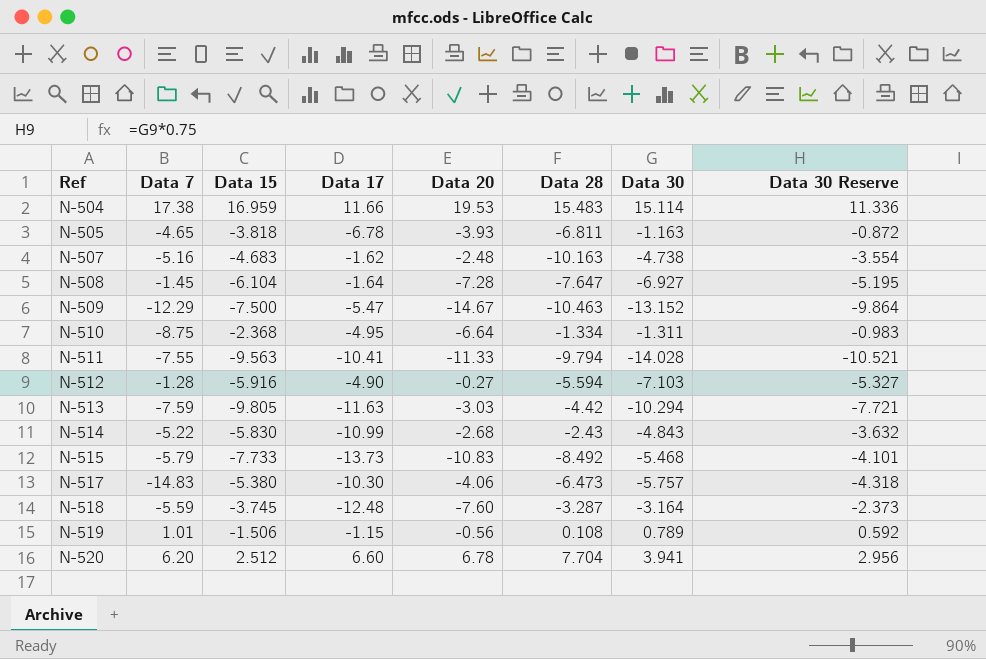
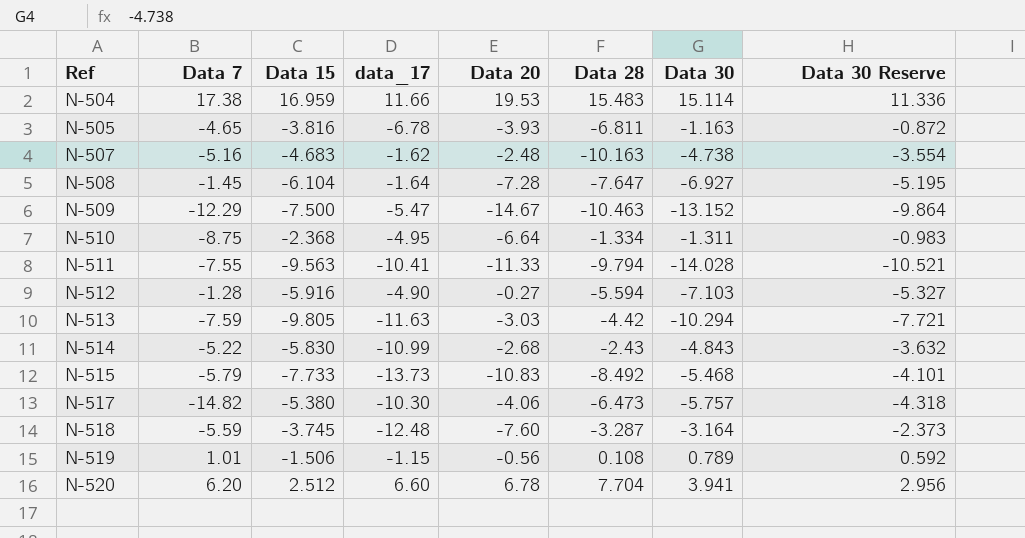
column name: Data 17 -> data_17
N-505 | Data 15: -3.818 -> -3.816
N-517 | Data 7: -14.83 -> -14.82

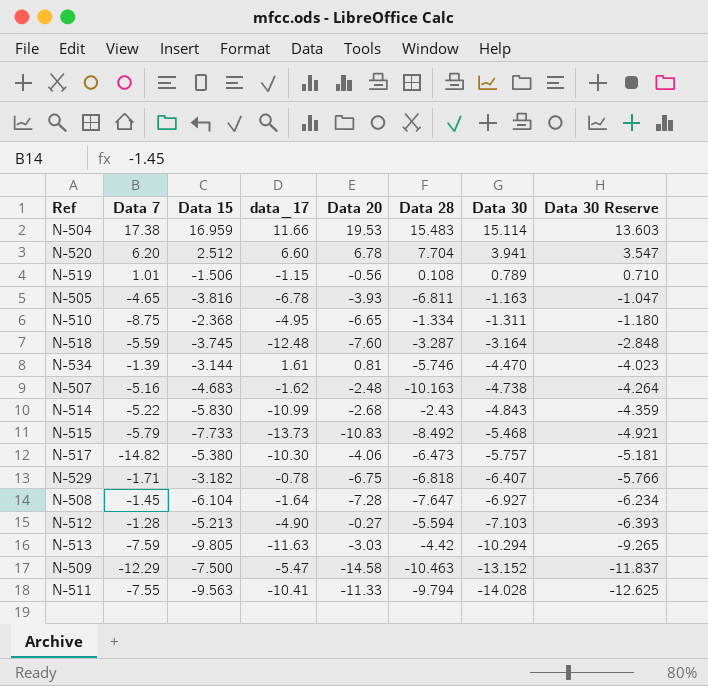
row order: Ref ascending -> Data 30 descending
column Data 30 Reserve | formula: [Data 30] * 0.75 -> [Data 30] * 0.9
N-510 | Data 20: -6.64 -> -6.65
row N-534: none -> -1.39 | -3.144 | 1.61 | 0.81 | -5.746 | -4.470 | -4.023
row N-529: none -> -1.71 | -3.182 | -0.78 | -6.75 | -6.818 | -6.407 | -5.766
N-512 | Data 15: -5.916 -> -5.213
N-509 | Data 20: -14.67 -> -14.58

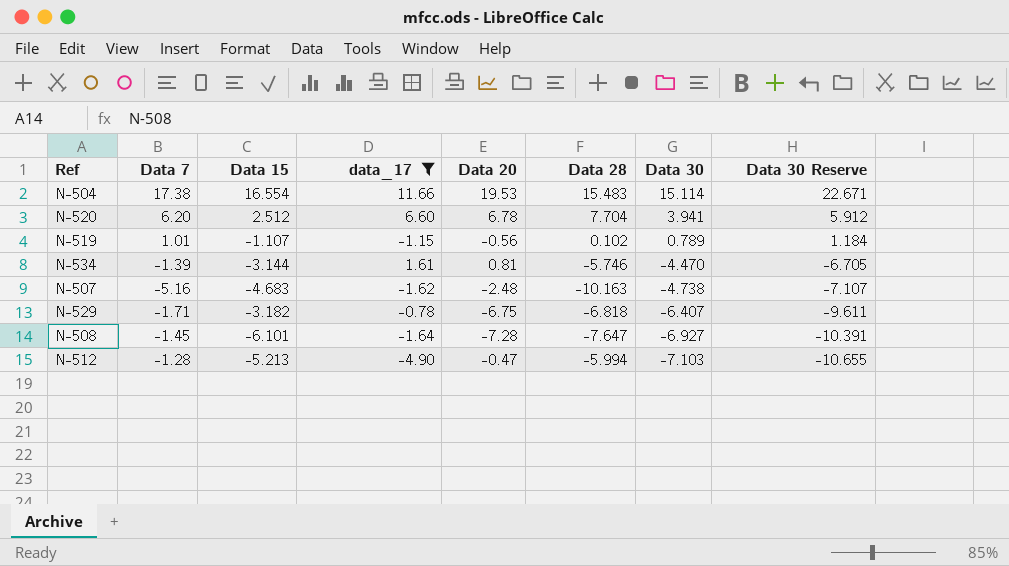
filter: none -> data_17 >= -4.90
column Data 30 Reserve | formula: [Data 30] * 0.9 -> [Data 30] * 1.5
N-504 | Data 15: 16.959 -> 16.554
N-519 | Data 15: -1.506 -> -1.107
N-519 | Data 28: 0.108 -> 0.102
N-508 | Data 15: -6.104 -> -6.101
N-512 | Data 20: -0.27 -> -0.47
N-512 | Data 28: -5.594 -> -5.994

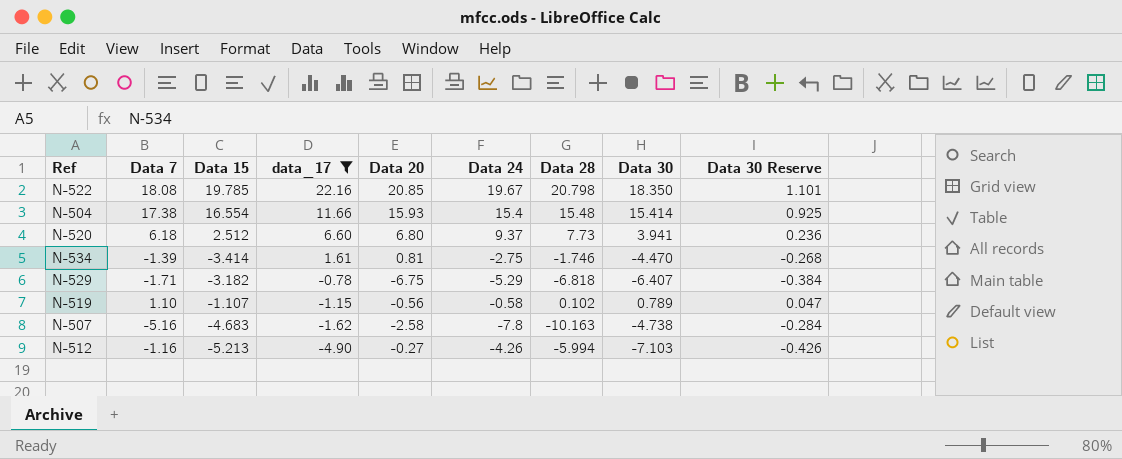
row order: Data 30 descending -> data_17 descending
column Data 24 | position: none -> 6
column Data 30 Reserve | formula: [Data 30] * 1.5 -> [Data 30] * 0.06
row N-508: -1.45 | -6.101 | -1.64 | -7.28 | -7.647 | -6.927 | -10.391 -> none
row N-522: none -> 18.08 | 19.785 | 22.16 | 20.85 | 19.67 | 20.798 | 18.350 | 1.101
N-504 | Data 20: 19.53 -> 15.93
N-504 | Data 28: 15.483 -> 15.48
N-504 | Data 30: 15.114 -> 15.414
N-520 | Data 7: 6.20 -> 6.18
N-520 | Data 20: 6.78 -> 6.80
N-520 | Data 28: 7.704 -> 7.73
N-534 | Data 15: -3.144 -> -3.414
N-534 | Data 28: -5.746 -> -1.746
N-519 | Data 7: 1.01 -> 1.10
N-507 | Data 20: -2.48 -> -2.58
N-512 | Data 7: -1.28 -> -1.16
N-512 | Data 20: -0.47 -> -0.27

